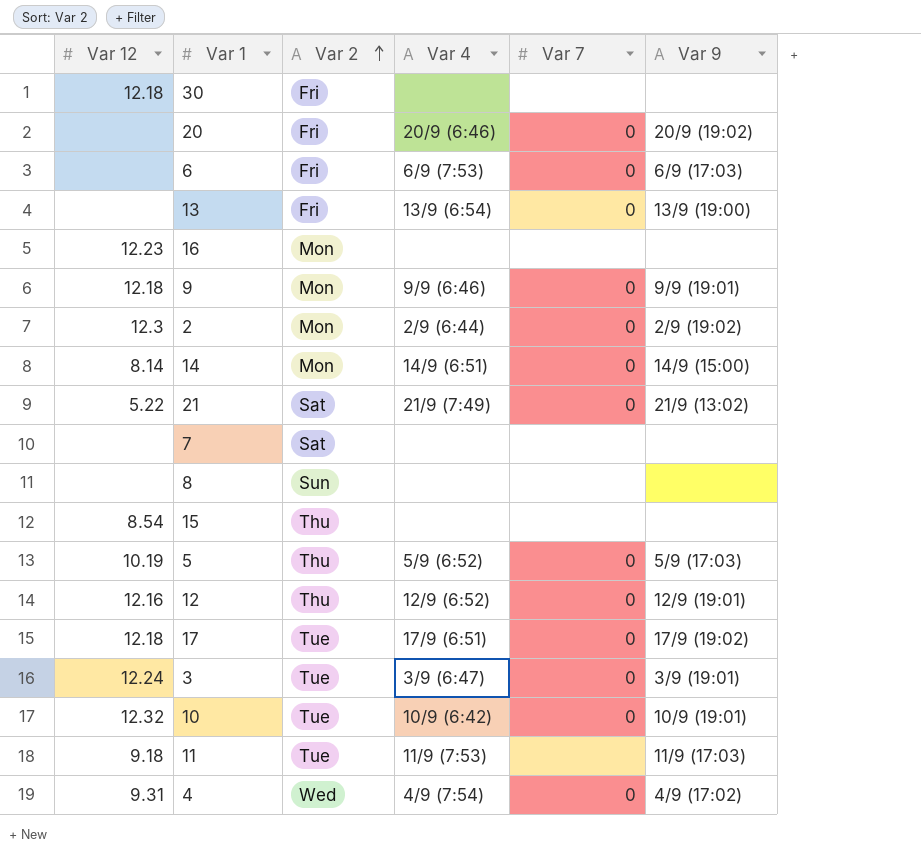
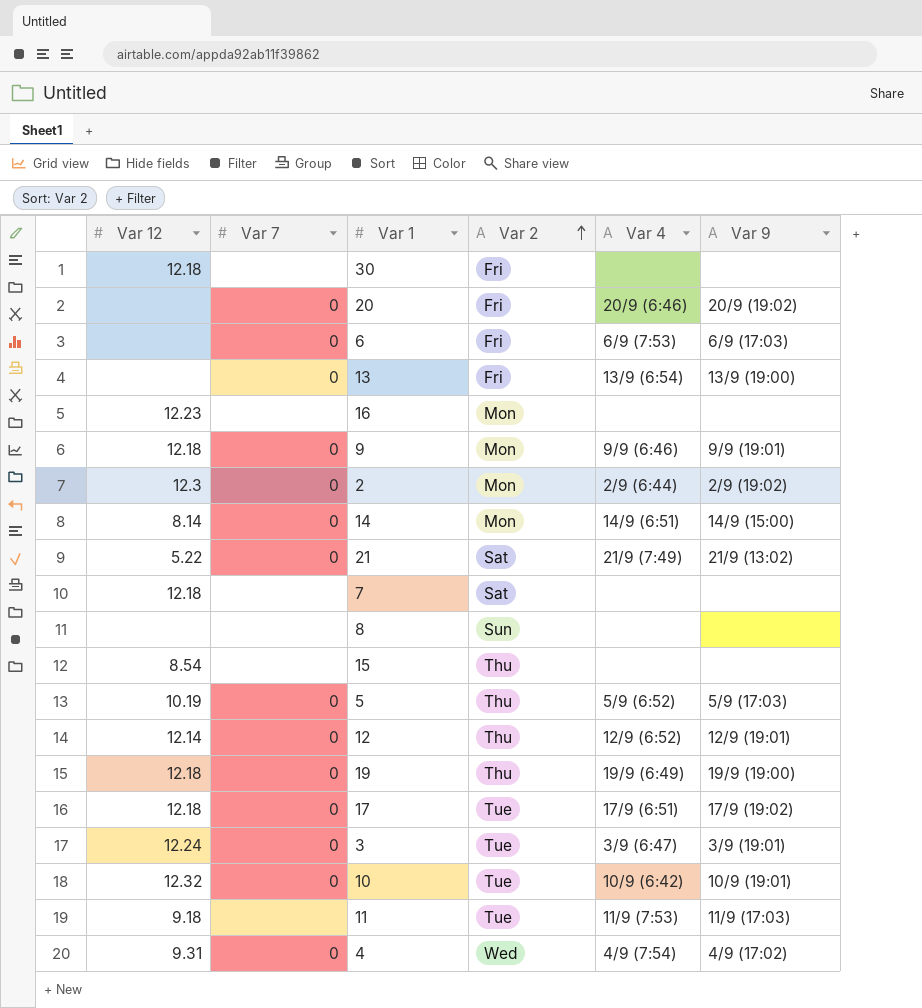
column Var 7 | position: 5 -> 2
7 | Var 12: none -> 12.18
12 | Var 12: 12.16 -> 12.14
row 19: none -> 12.18 | 0 | Thu | 19/9 (6:49) | 19/9 (19:00)

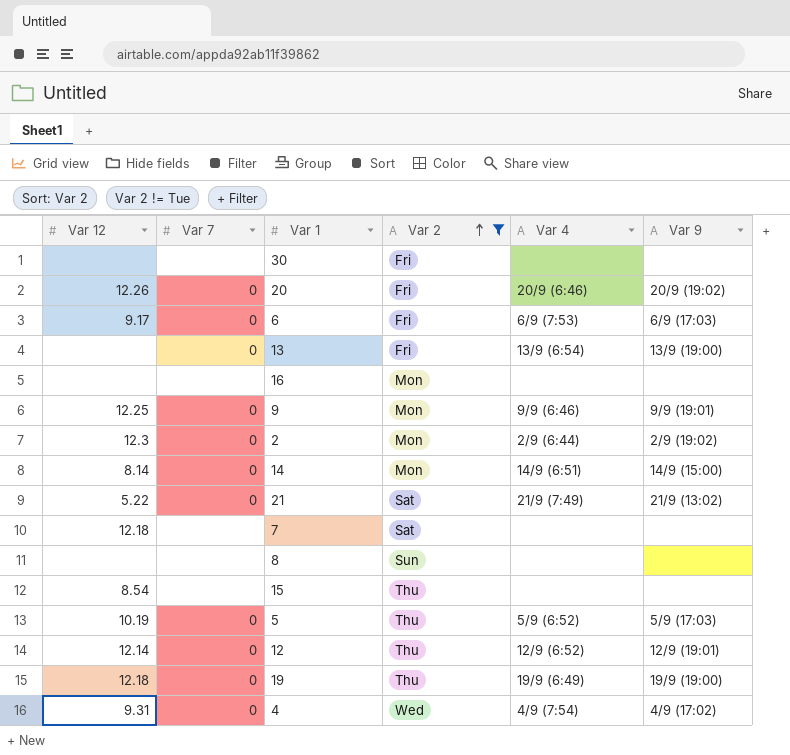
filter: none -> Var 2 != Tue
30 | Var 12: 12.18 -> none
20 | Var 12: none -> 12.26
6 | Var 12: none -> 9.17
16 | Var 12: 12.23 -> none
9 | Var 12: 12.18 -> 12.25

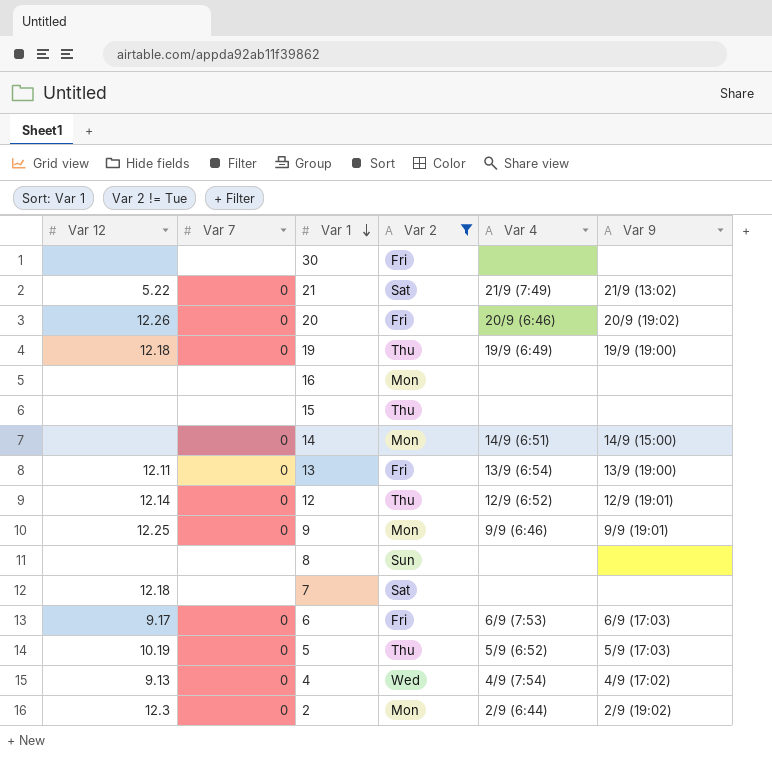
row order: Var 2 ascending -> Var 1 descending
15 | Var 12: 8.54 -> none
14 | Var 12: 8.14 -> none
13 | Var 12: none -> 12.11
4 | Var 12: 9.31 -> 9.13

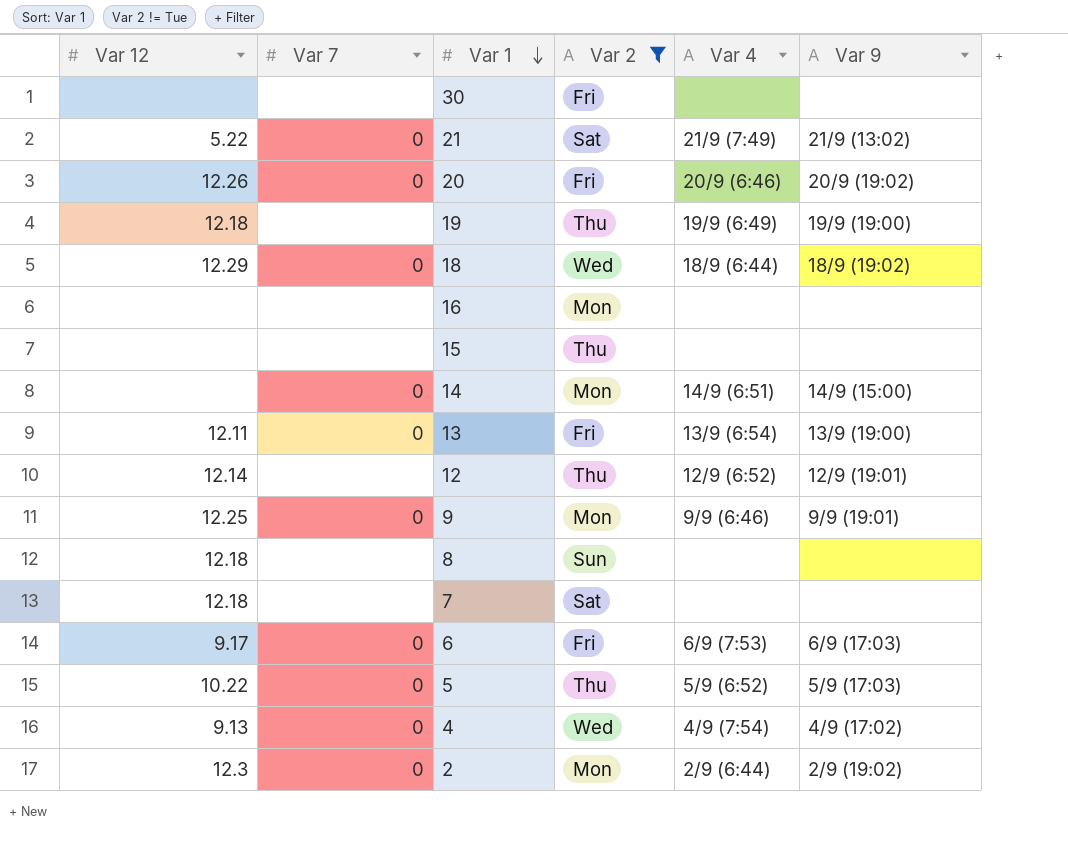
19 | Var 7: 0 -> none
row 18: none -> 12.29 | 0 | Wed | 18/9 (6:44) | 18/9 (19:02)
12 | Var 7: 0 -> none
8 | Var 12: none -> 12.18
5 | Var 12: 10.19 -> 10.22

